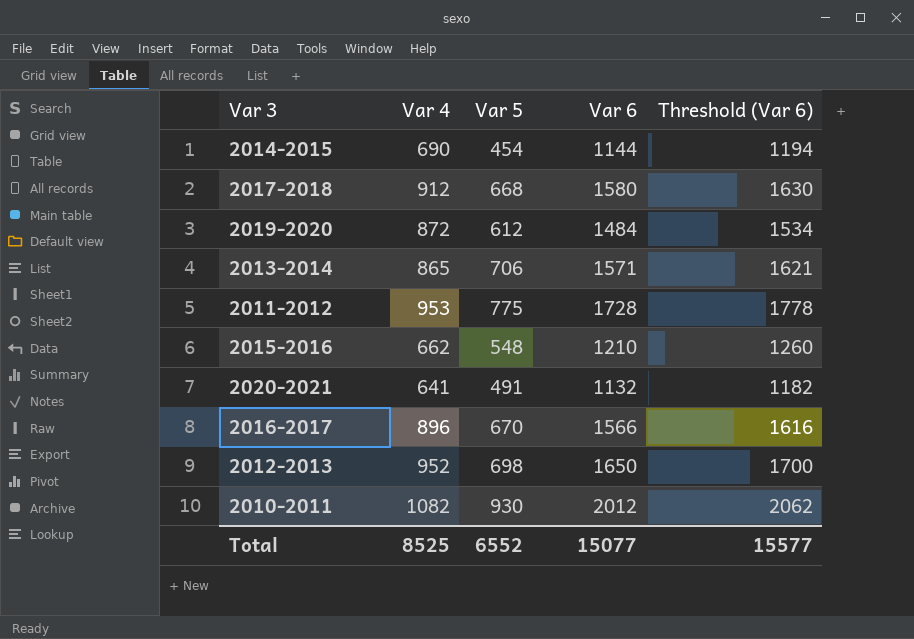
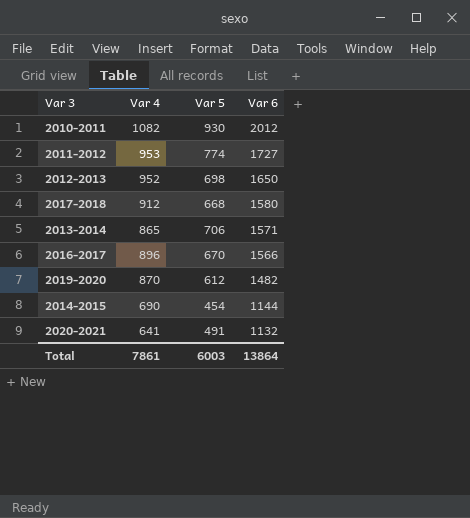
row order: none -> Var 6 descending
column Threshold (Var 6) | formula: [Var 6] + 50 -> none
row 2015-2016: 662 | 548 | 1210 | 1260 -> none
2011-2012 | Var 5: 775 -> 774
2011-2012 | Var 6: 1728 -> 1727
2019-2020 | Var 4: 872 -> 870
2019-2020 | Var 6: 1484 -> 1482
Total | Var 4: 8525 -> 7861
Total | Var 5: 6552 -> 6003
Total | Var 6: 15077 -> 13864

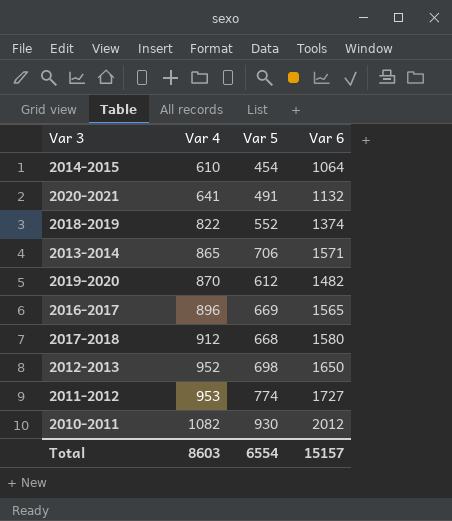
row order: Var 6 descending -> Var 4 ascending
2014-2015 | Var 4: 690 -> 610
2014-2015 | Var 6: 1144 -> 1064
row 2018-2019: none -> 822 | 552 | 1374
2016-2017 | Var 5: 670 -> 669
2016-2017 | Var 6: 1566 -> 1565
Total | Var 4: 7861 -> 8603
Total | Var 5: 6003 -> 6554
Total | Var 6: 13864 -> 15157

